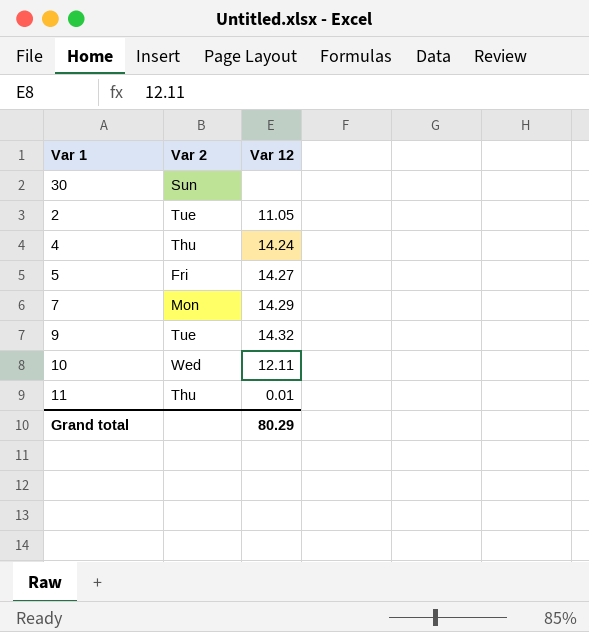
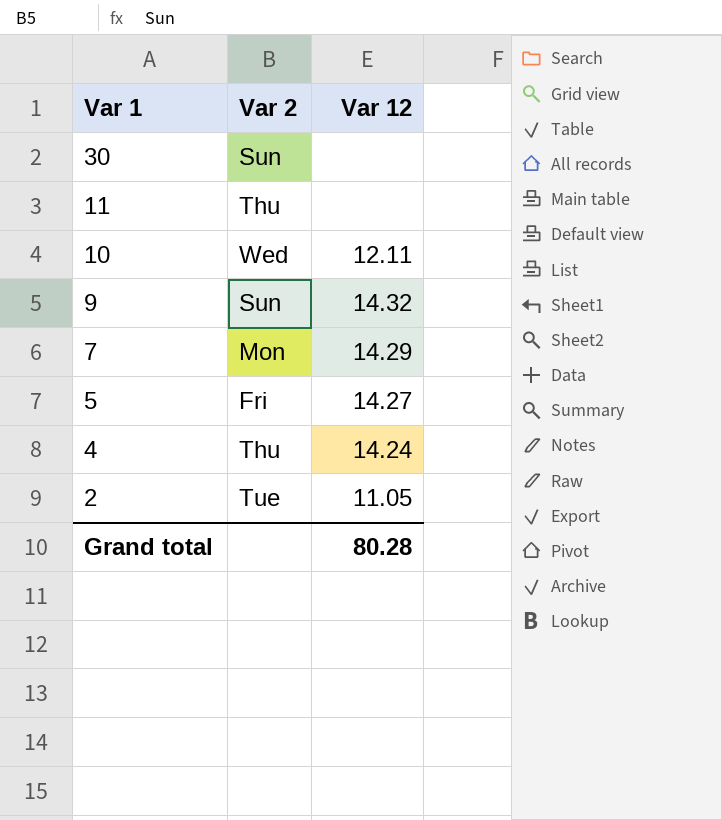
row order: none -> Var 1 descending
11 | Var 12: 0.01 -> none
9 | Var 2: Tue -> Sun
Grand total | Var 12: 80.29 -> 80.28

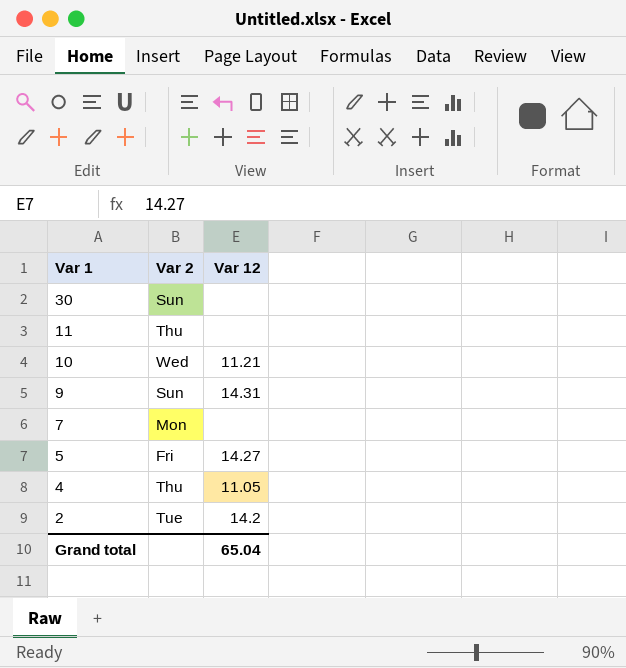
10 | Var 12: 12.11 -> 11.21
9 | Var 12: 14.32 -> 14.31
7 | Var 12: 14.29 -> none
4 | Var 12: 14.24 -> 11.05
2 | Var 12: 11.05 -> 14.2
Grand total | Var 12: 80.28 -> 65.04

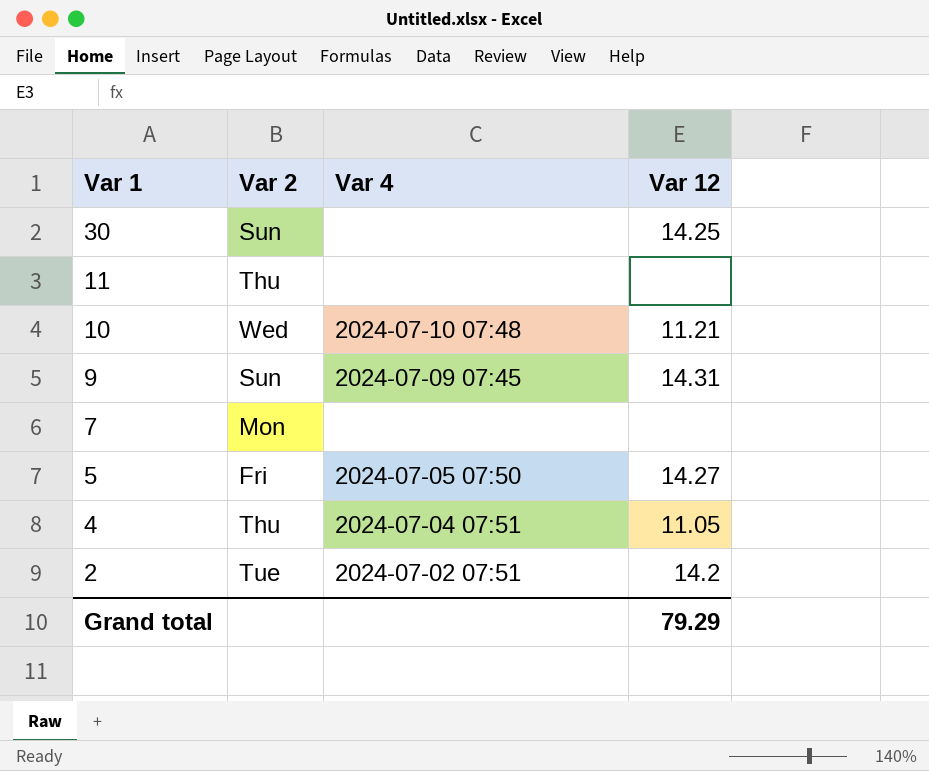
column Var 4 | position: none -> 3
30 | Var 12: none -> 14.25
Grand total | Var 12: 65.04 -> 79.29

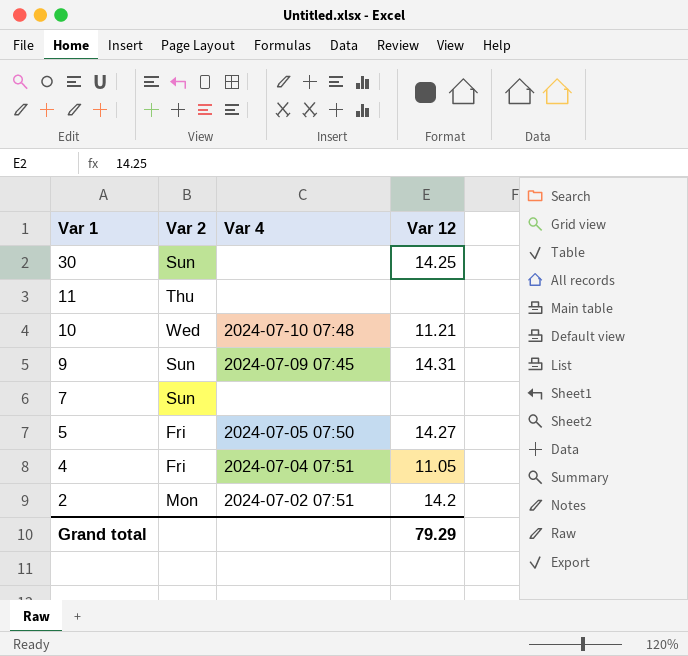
7 | Var 2: Mon -> Sun
4 | Var 2: Thu -> Fri
2 | Var 2: Tue -> Mon

